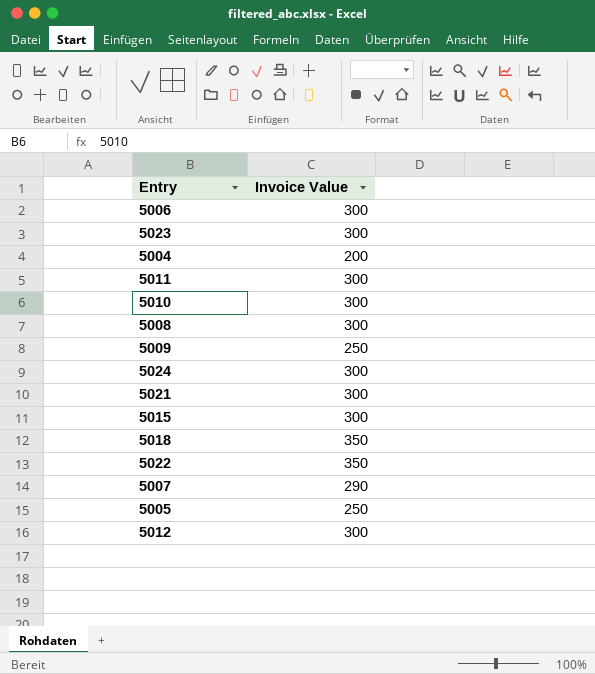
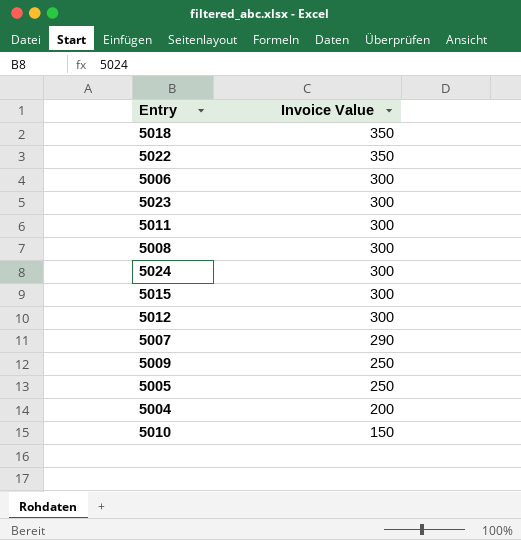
row order: none -> Invoice Value descending
row 5021: 300 -> none
5010 | Invoice Value: 300 -> 150

